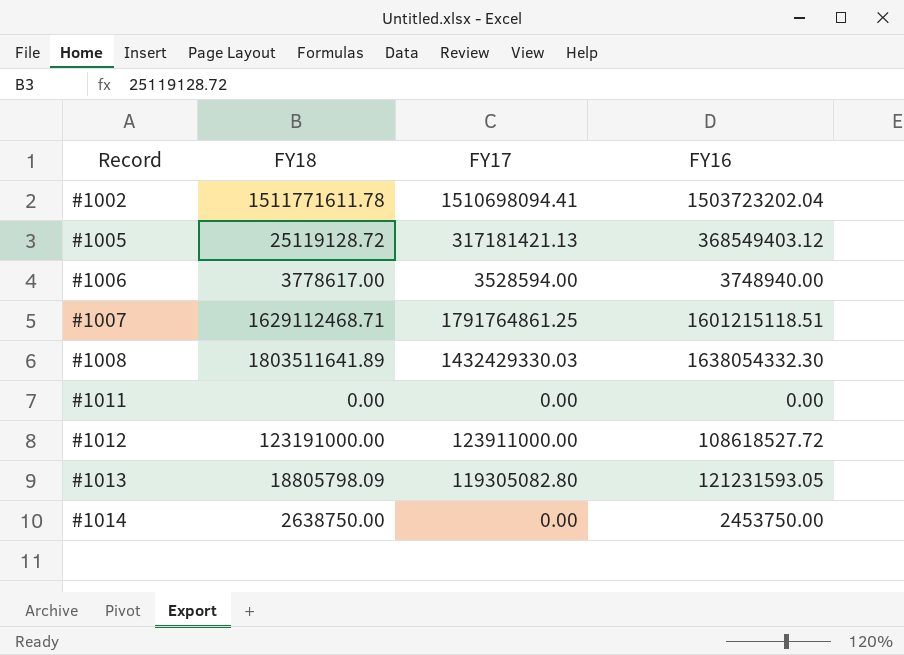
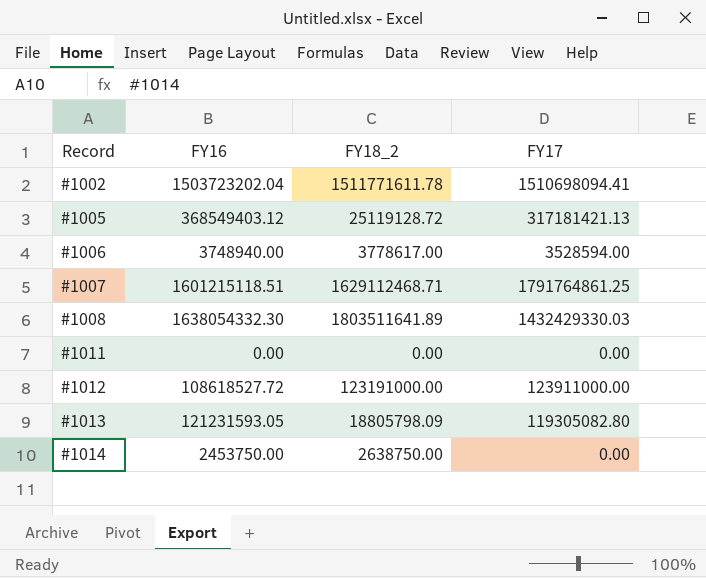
column FY16 | position: 4 -> 2
column name: FY18 -> FY18_2

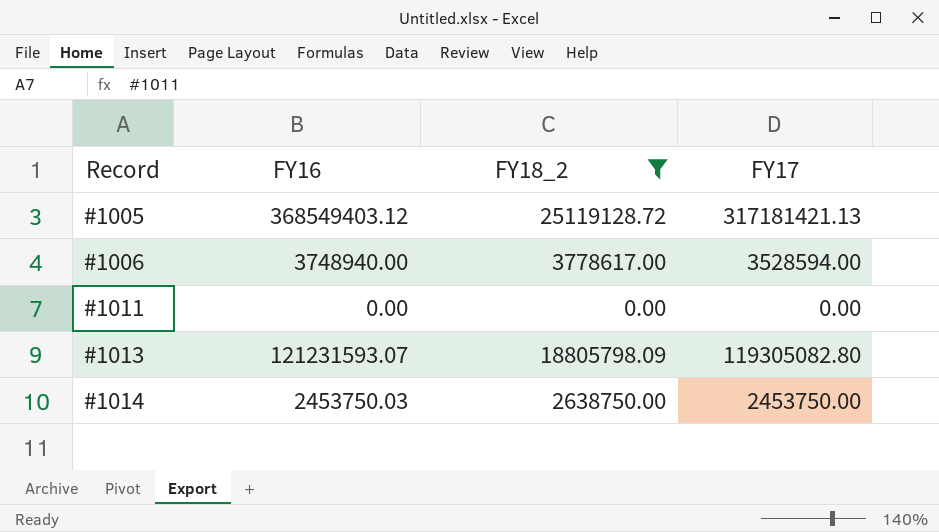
filter: none -> FY18_2 <= 25119128.72
#1013 | FY16: 121231593.05 -> 121231593.07
#1014 | FY16: 2453750.00 -> 2453750.03
#1014 | FY17: 0.00 -> 2453750.00

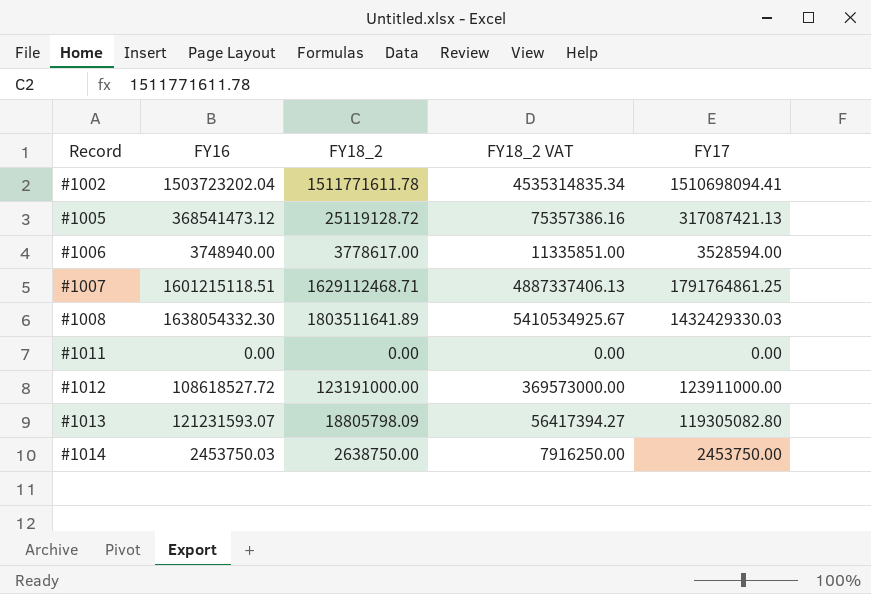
filter: FY18_2 <= 25119128.72 -> none
column FY18_2 VAT | formula: none -> [FY18_2] * 3
#1005 | FY16: 368549403.12 -> 368541473.12
#1005 | FY17: 317181421.13 -> 317087421.13

